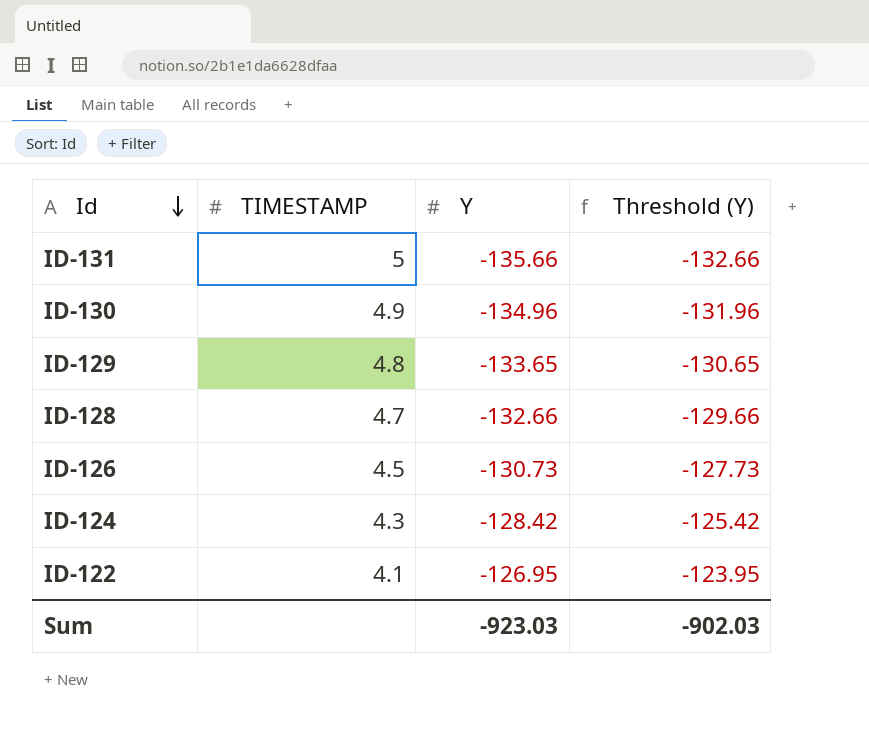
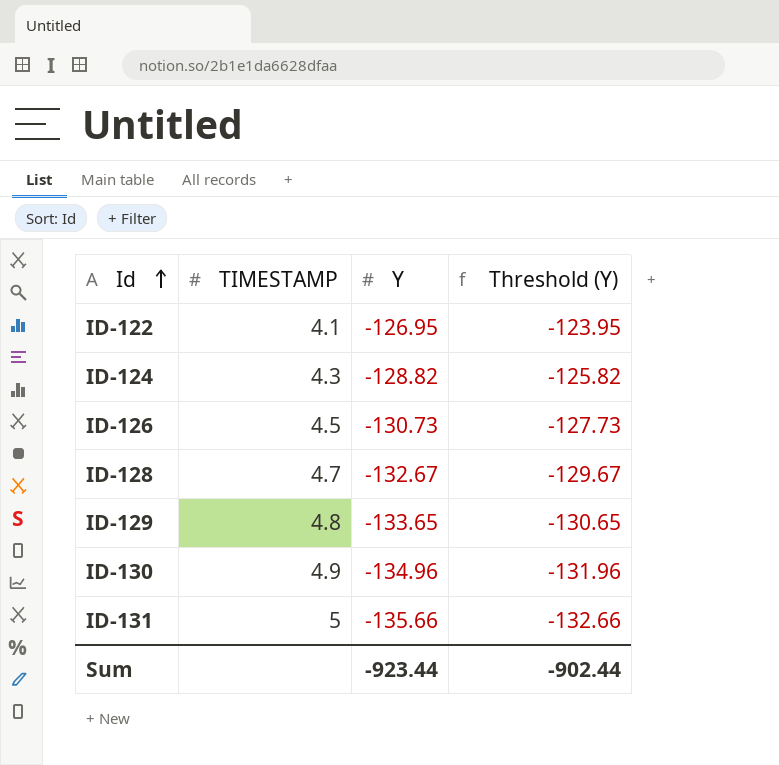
row order: Id descending -> Id ascending
ID-124 | Y: -128.42 -> -128.82
ID-124 | Threshold (Y): -125.42 -> -125.82
ID-128 | Y: -132.66 -> -132.67
ID-128 | Threshold (Y): -129.66 -> -129.67
Sum | Y: -923.03 -> -923.44
Sum | Threshold (Y): -902.03 -> -902.44

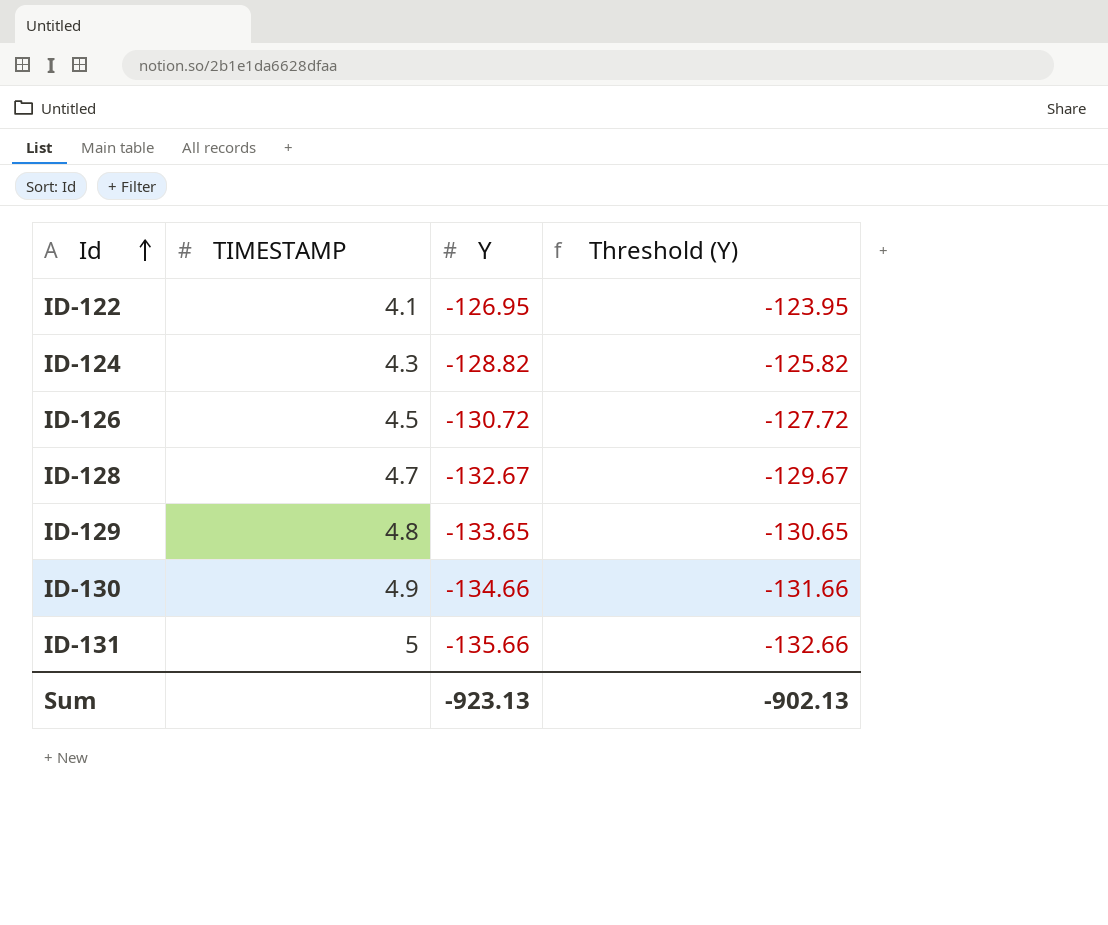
ID-126 | Y: -130.73 -> -130.72
ID-126 | Threshold (Y): -127.73 -> -127.72
ID-130 | Y: -134.96 -> -134.66
ID-130 | Threshold (Y): -131.96 -> -131.66
Sum | Y: -923.44 -> -923.13
Sum | Threshold (Y): -902.44 -> -902.13

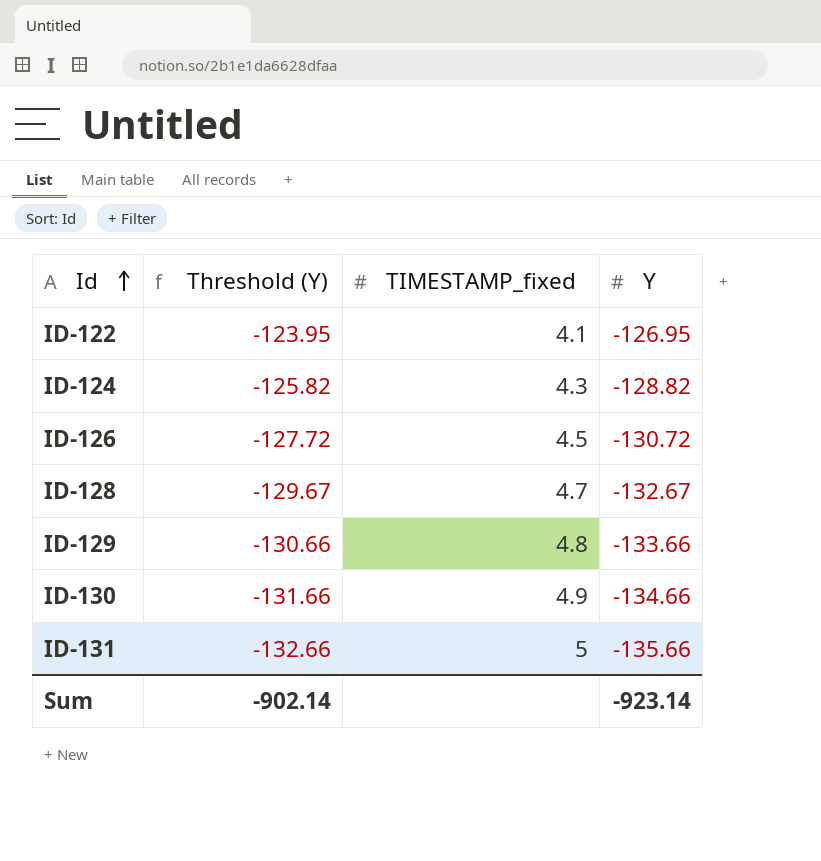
column Threshold (Y) | position: 4 -> 2
column name: TIMESTAMP -> TIMESTAMP_fixed
ID-129 | Threshold (Y): -130.65 -> -130.66
ID-129 | Y: -133.65 -> -133.66
Sum | Threshold (Y): -902.13 -> -902.14
Sum | Y: -923.13 -> -923.14

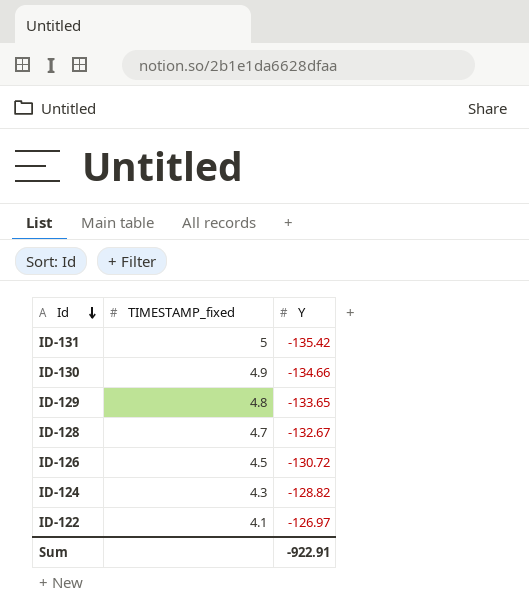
row order: Id ascending -> Id descending
column Threshold (Y) | formula: [Y] + 3 -> none
ID-131 | Y: -135.66 -> -135.42
ID-129 | Y: -133.66 -> -133.65
ID-122 | Y: -126.95 -> -126.97
Sum | Y: -923.14 -> -922.91

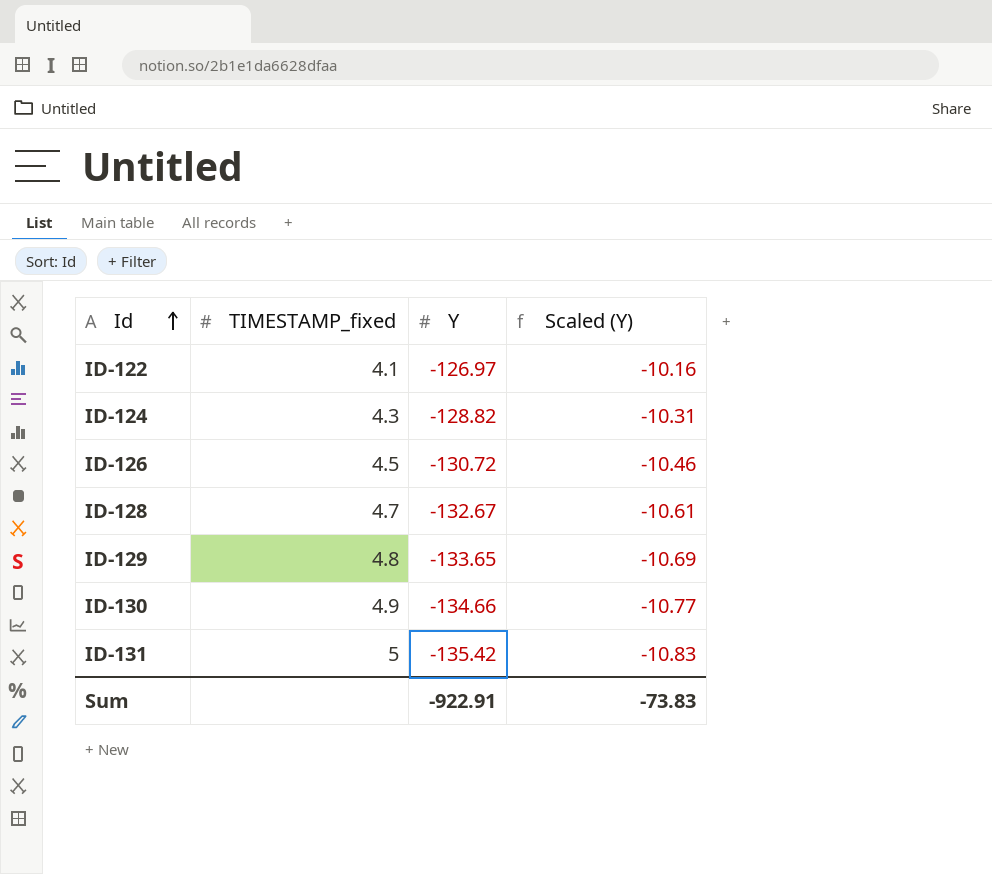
row order: Id descending -> Id ascending
column Scaled (Y) | formula: none -> [Y] * 0.08

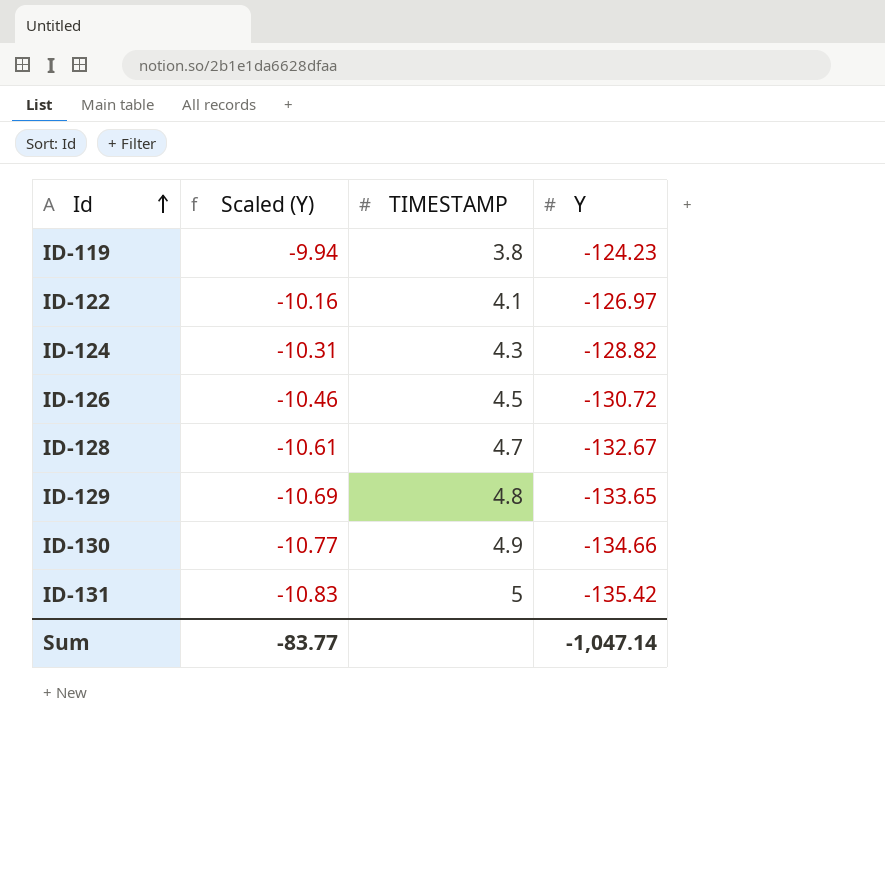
column Scaled (Y) | position: 4 -> 2
column name: TIMESTAMP_fixed -> TIMESTAMP
row ID-119: none -> -9.94 | 3.8 | -124.23
Sum | Scaled (Y): -73.83 -> -83.77
Sum | Y: -922.91 -> -1,047.14

